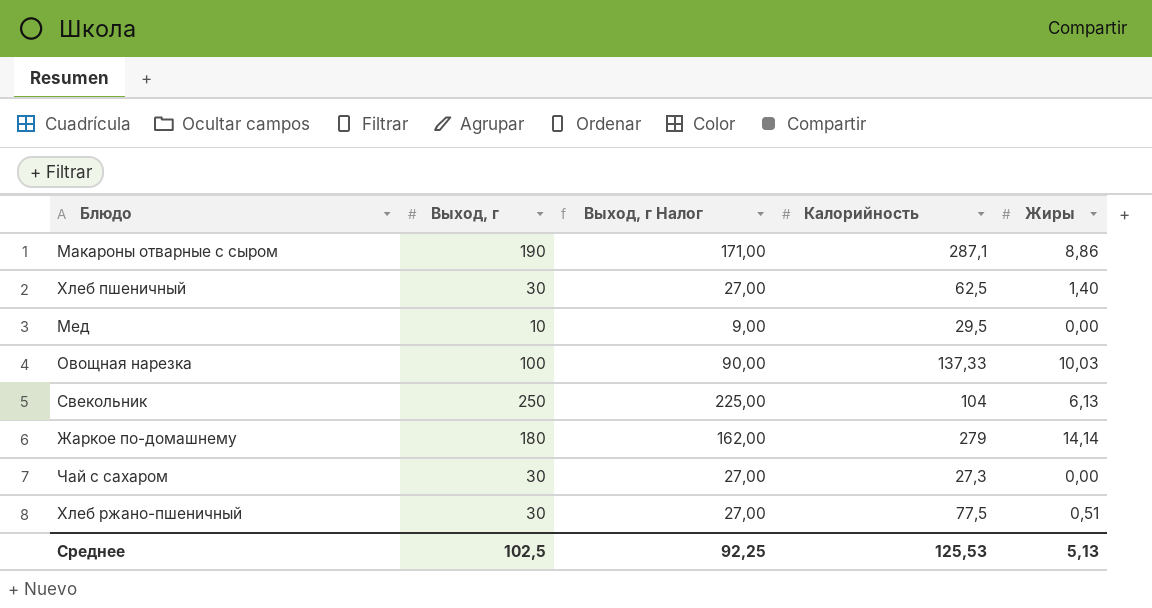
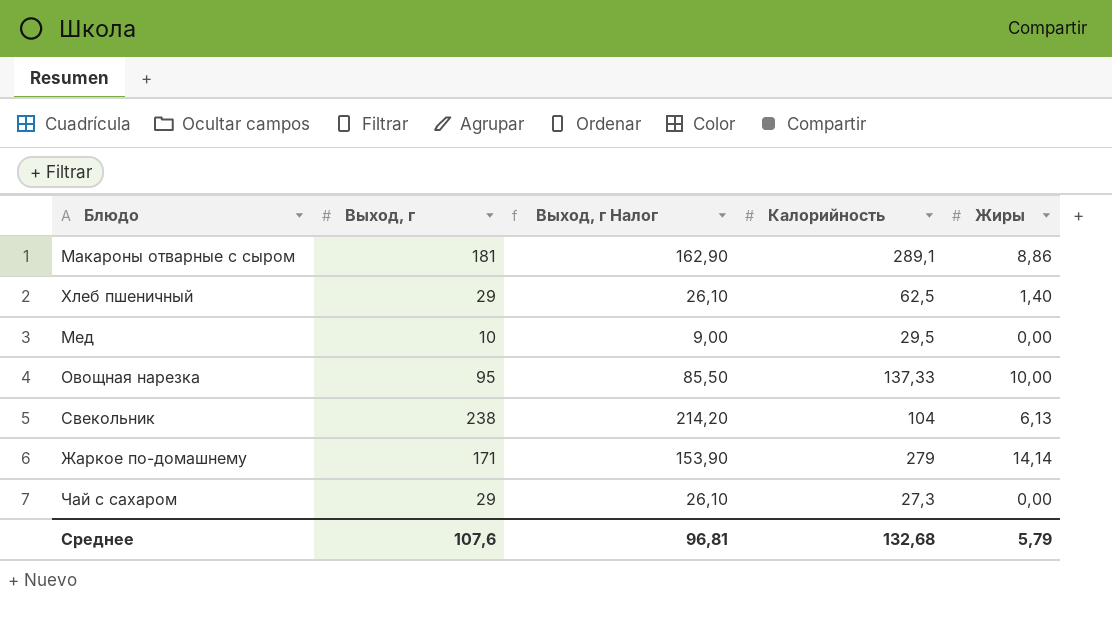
row Хлеб ржано-пшеничный: 30 | 27,00 | 77,5 | 0,51 -> none
Макароны отварные с сыром | Выход, г: 190 -> 181
Макароны отварные с сыром | Выход, г Налог: 171,00 -> 162,90
Макароны отварные с сыром | Калорийность: 287,1 -> 289,1
Хлеб пшеничный | Выход, г: 30 -> 29
Хлеб пшеничный | Выход, г Налог: 27,00 -> 26,10
Овощная нарезка | Выход, г: 100 -> 95
Овощная нарезка | Выход, г Налог: 90,00 -> 85,50
Овощная нарезка | Жиры: 10,03 -> 10,00
Свекольник | Выход, г: 250 -> 238
Свекольник | Выход, г Налог: 225,00 -> 214,20
Жаркое по-домашнему | Выход, г: 180 -> 171
Жаркое по-домашнему | Выход, г Налог: 162,00 -> 153,90
Чай с сахаром | Выход, г: 30 -> 29
Чай с сахаром | Выход, г Налог: 27,00 -> 26,10
Среднее | Выход, г: 102,5 -> 107,6
Среднее | Выход, г Налог: 92,25 -> 96,81
Среднее | Калорийность: 125,53 -> 132,68
Среднее | Жиры: 5,13 -> 5,79

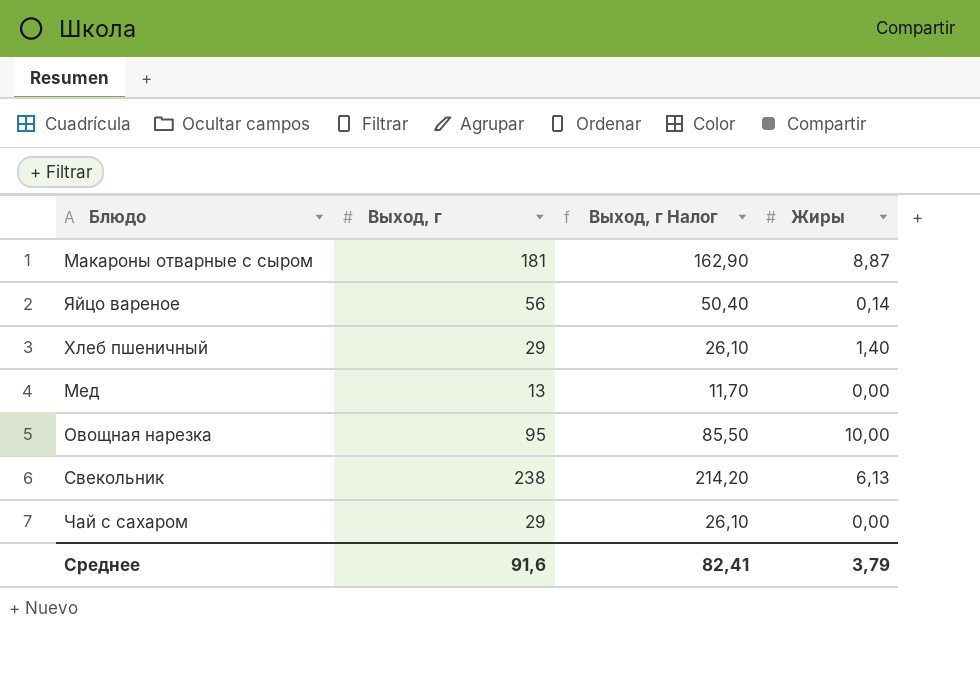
column Калорийность | position: 4 -> none
row Жаркое по-домашнему: 171 | 153,90 | 279 | 14,14 -> none
Макароны отварные с сыром | Жиры: 8,86 -> 8,87
row Яйцо вареное: none -> 56 | 50,40 | 0,14
Мед | Выход, г: 10 -> 13
Мед | Выход, г Налог: 9,00 -> 11,70
Среднее | Выход, г: 107,6 -> 91,6
Среднее | Выход, г Налог: 96,81 -> 82,41
Среднее | Жиры: 5,79 -> 3,79

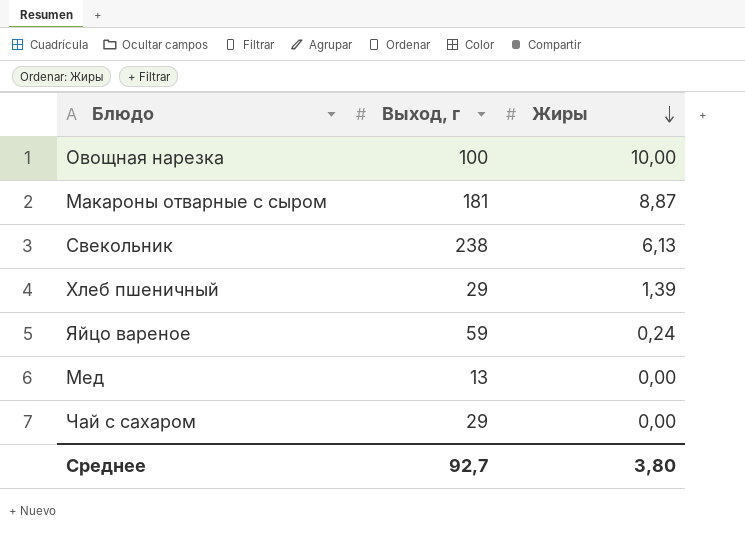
row order: none -> Жиры descending
column Выход, г Налог | formula: [Выход, г] * 0,9 -> none
Овощная нарезка | Выход, г: 95 -> 100
Хлеб пшеничный | Жиры: 1,40 -> 1,39
Яйцо вареное | Выход, г: 56 -> 59
Яйцо вареное | Жиры: 0,14 -> 0,24
Среднее | Выход, г: 91,6 -> 92,7
Среднее | Жиры: 3,79 -> 3,80

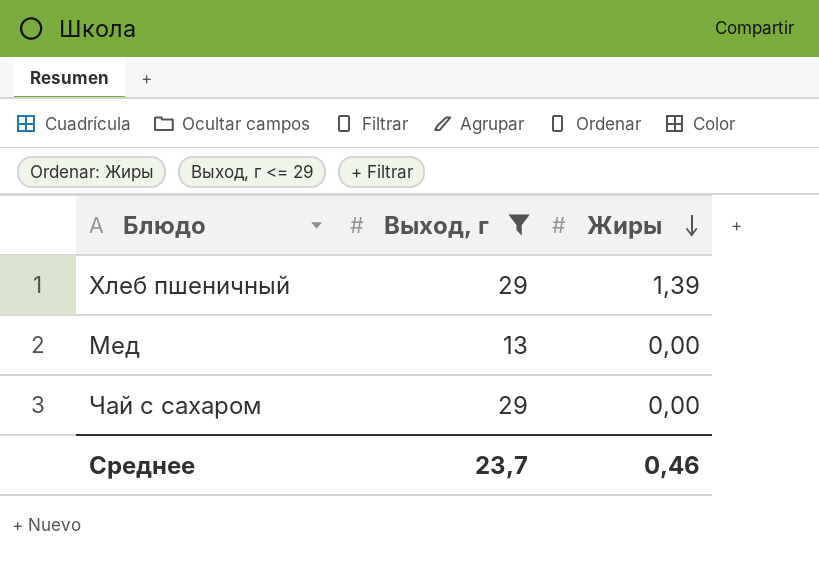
filter: none -> Выход, г <= 29
Среднее | Выход, г: 92,7 -> 23,7
Среднее | Жиры: 3,80 -> 0,46

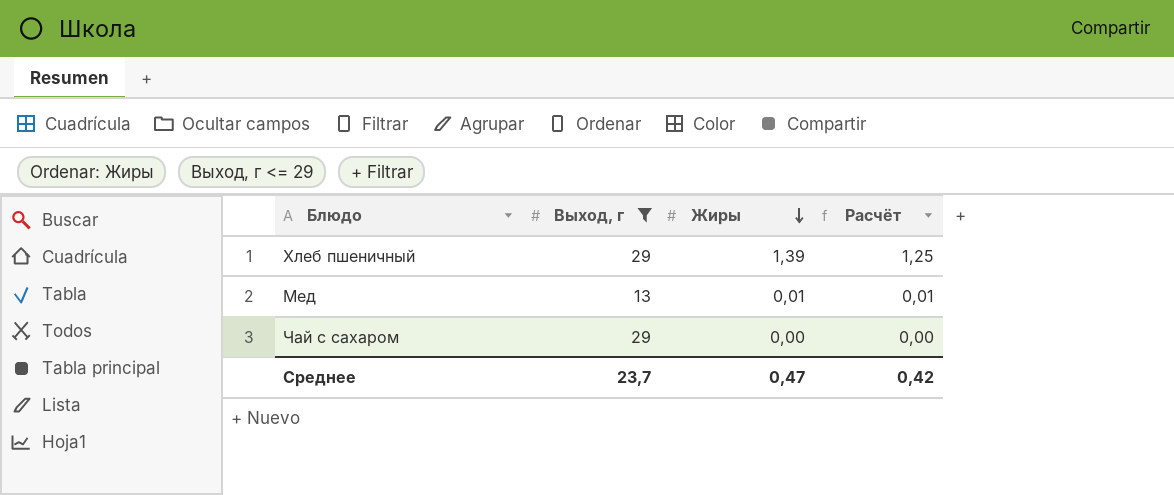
column Расчёт | formula: none -> [Жиры] * 0,9
Мед | Жиры: 0,00 -> 0,01
Среднее | Жиры: 0,46 -> 0,47

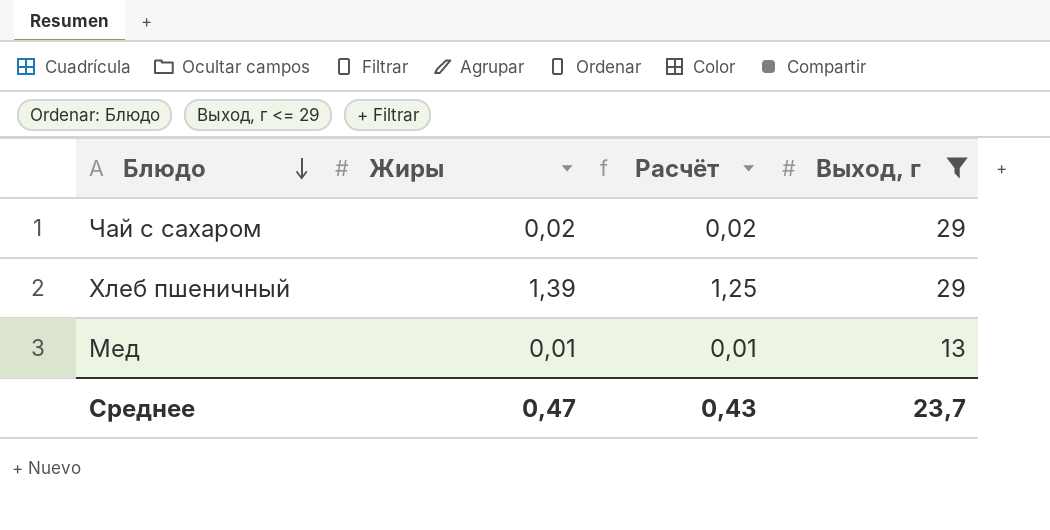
row order: Жиры descending -> Блюдо descending
column Выход, г | position: 2 -> 4
Чай с сахаром | Жиры: 0,00 -> 0,02
Чай с сахаром | Расчёт: 0,00 -> 0,02
Среднее | Расчёт: 0,42 -> 0,43

